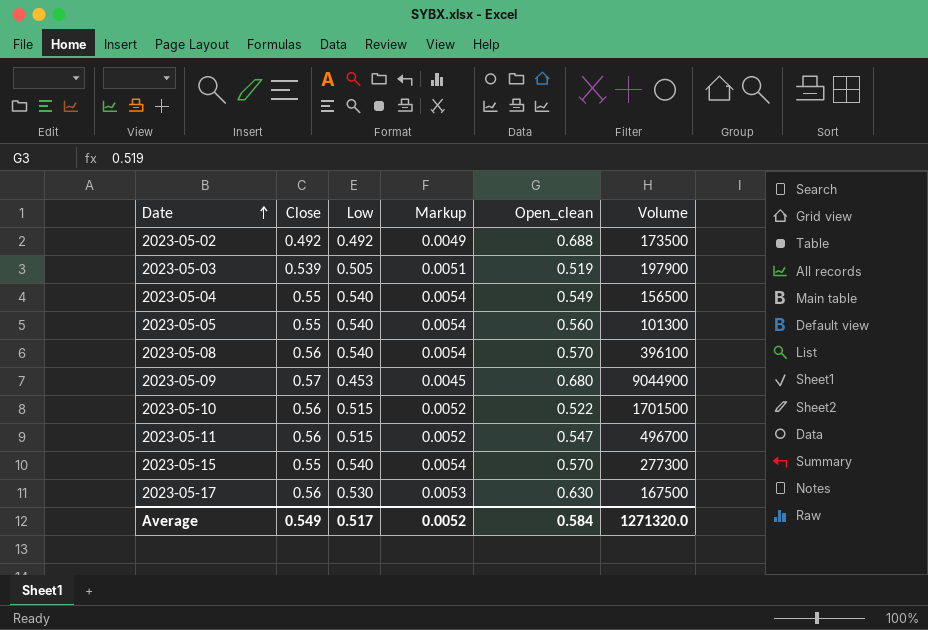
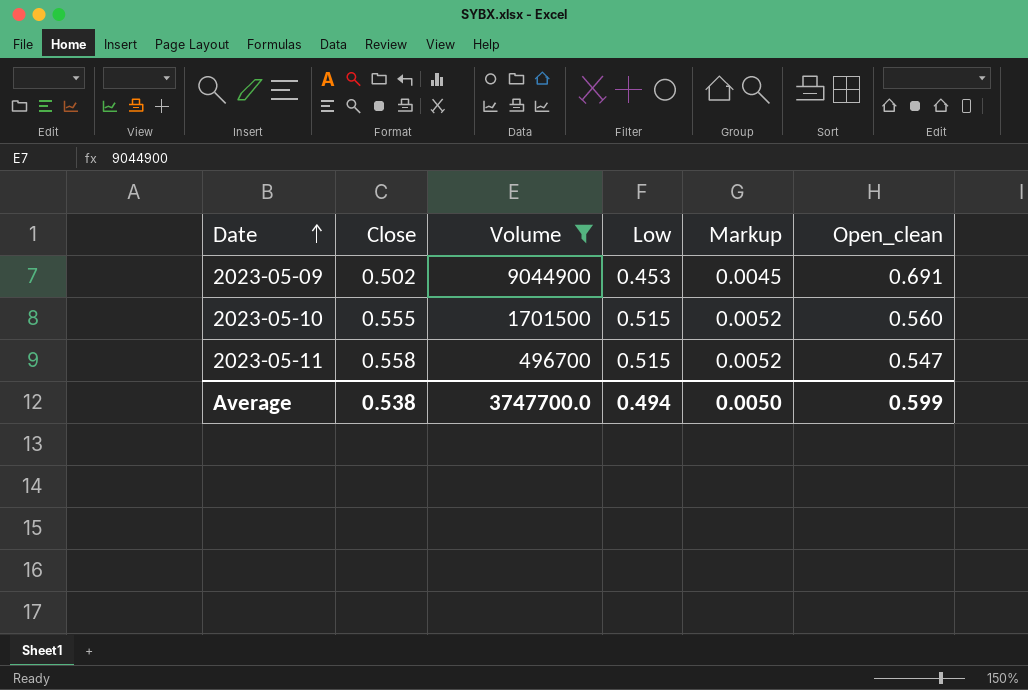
filter: none -> Volume >= 496700
column Volume | position: 6 -> 3
2023-05-09 | Close: 0.57 -> 0.502
2023-05-09 | Open_clean: 0.680 -> 0.691
2023-05-10 | Close: 0.56 -> 0.555
2023-05-10 | Open_clean: 0.522 -> 0.560
2023-05-11 | Close: 0.56 -> 0.558
Average | Close: 0.549 -> 0.538
Average | Volume: 1271320.0 -> 3747700.0
Average | Low: 0.517 -> 0.494
Average | Markup: 0.0052 -> 0.0050
Average | Open_clean: 0.584 -> 0.599

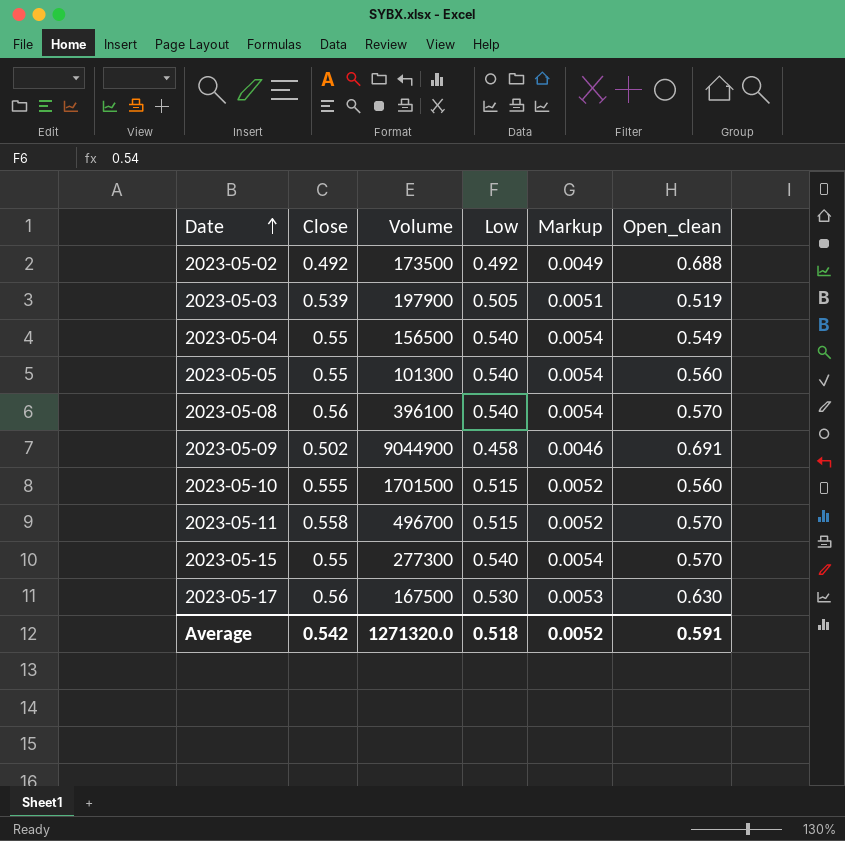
filter: Volume >= 496700 -> none
2023-05-09 | Low: 0.453 -> 0.458
2023-05-09 | Markup: 0.0045 -> 0.0046
2023-05-11 | Open_clean: 0.547 -> 0.570
Average | Close: 0.538 -> 0.542
Average | Volume: 3747700.0 -> 1271320.0
Average | Low: 0.494 -> 0.518
Average | Markup: 0.0050 -> 0.0052
Average | Open_clean: 0.599 -> 0.591

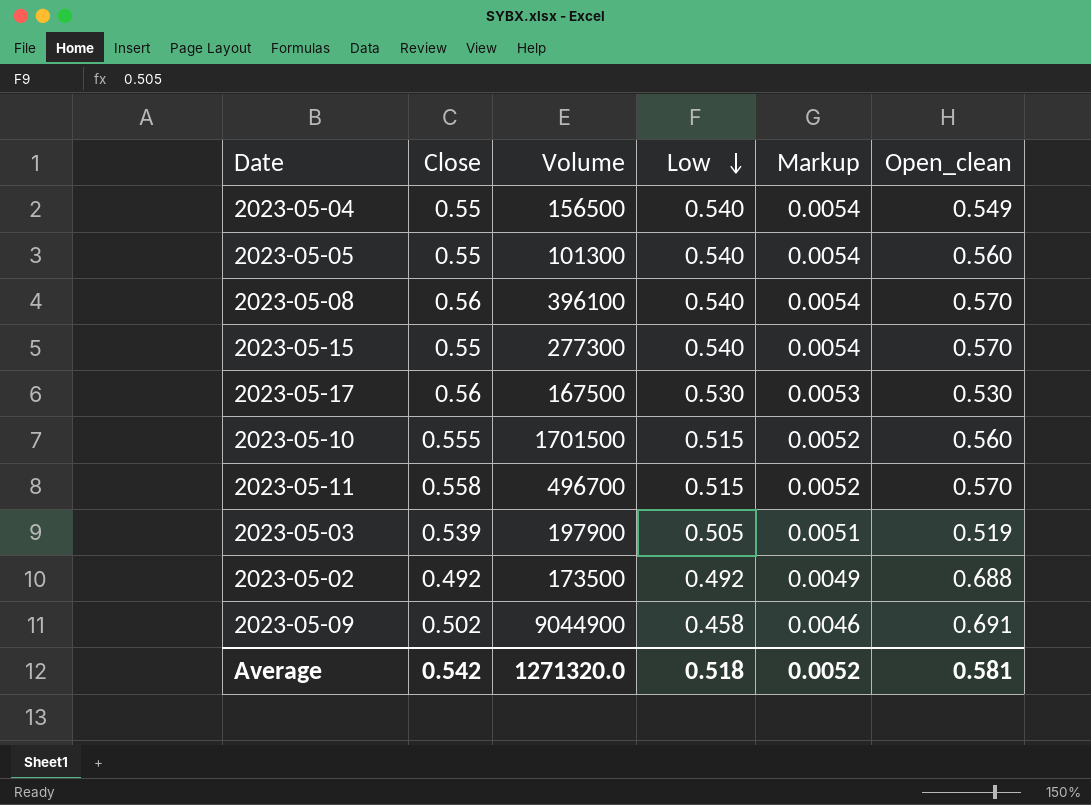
row order: Date ascending -> Low descending
2023-05-17 | Open_clean: 0.630 -> 0.530
Average | Open_clean: 0.591 -> 0.581

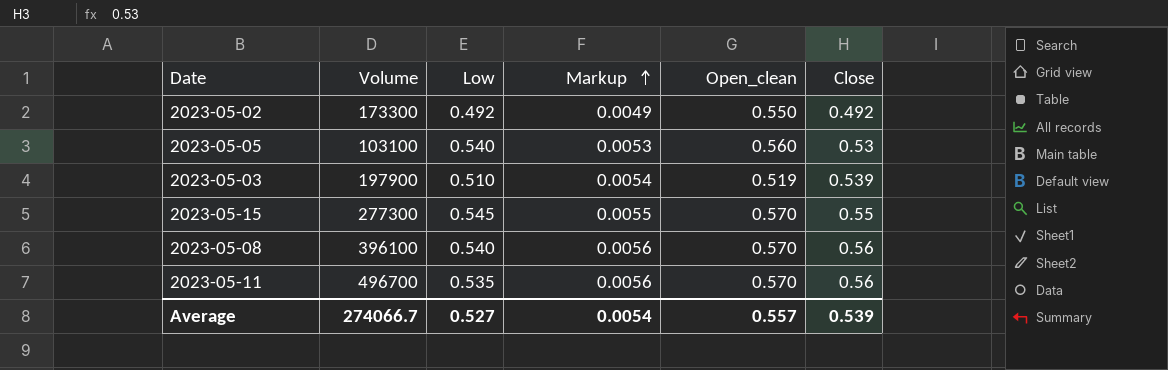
row order: Low descending -> Markup ascending
column Markup | formula: [Low] * 0.01 -> [Close] * 0.01
column Close | position: 2 -> 6
row 2023-05-04: 0.55 | 156500 | 0.540 | 0.0054 | 0.549 -> none
row 2023-05-17: 0.56 | 167500 | 0.530 | 0.0053 | 0.530 -> none
row 2023-05-10: 0.555 | 1701500 | 0.515 | 0.0052 | 0.560 -> none
row 2023-05-09: 0.502 | 9044900 | 0.458 | 0.0046 | 0.691 -> none
2023-05-02 | Volume: 173500 -> 173300
2023-05-02 | Open_clean: 0.688 -> 0.550
2023-05-05 | Volume: 101300 -> 103100
2023-05-05 | Close: 0.55 -> 0.53
2023-05-03 | Low: 0.505 -> 0.510
2023-05-15 | Low: 0.540 -> 0.545
2023-05-11 | Low: 0.515 -> 0.535
2023-05-11 | Close: 0.558 -> 0.56
Average | Volume: 1271320.0 -> 274066.7
Average | Low: 0.518 -> 0.527
Average | Markup: 0.0052 -> 0.0054
Average | Open_clean: 0.581 -> 0.557
Average | Close: 0.542 -> 0.539

